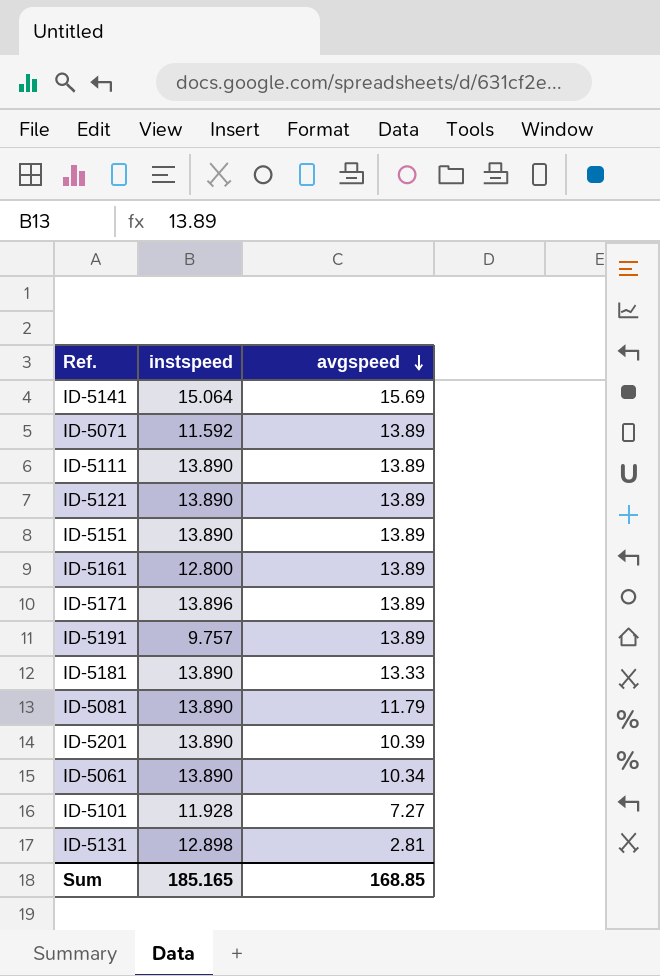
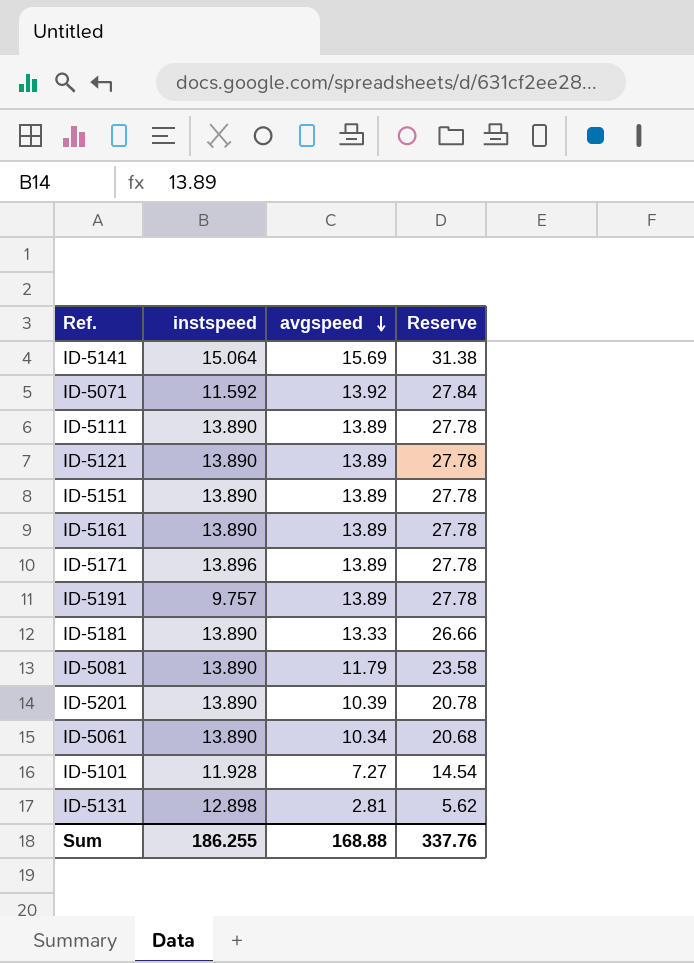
column Reserve | formula: none -> [avgspeed] * 2
ID-5071 | avgspeed: 13.89 -> 13.92
ID-5161 | instspeed: 12.800 -> 13.890
Sum | instspeed: 185.165 -> 186.255
Sum | avgspeed: 168.85 -> 168.88

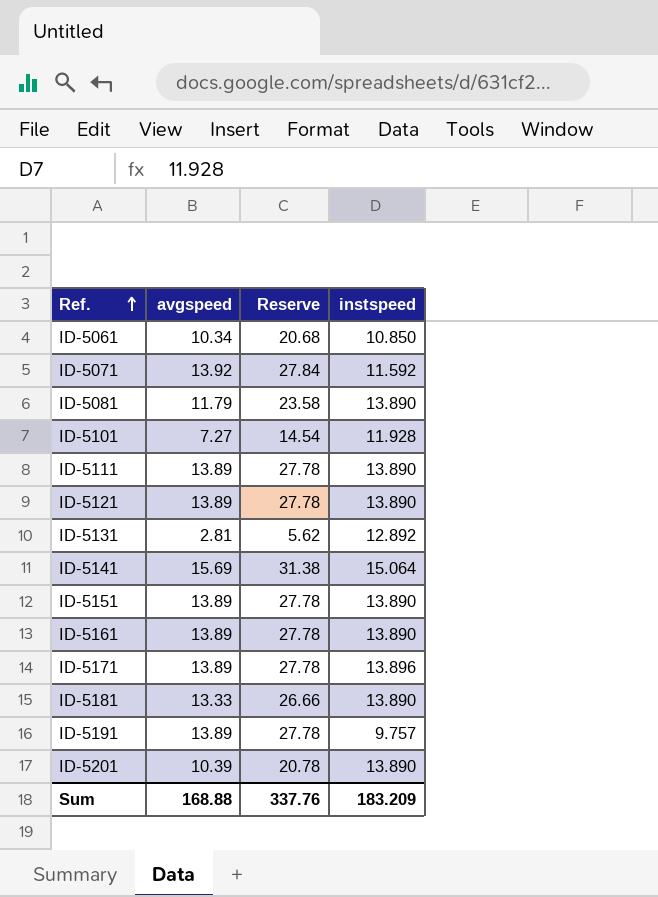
row order: avgspeed descending -> Ref. ascending
column instspeed | position: 2 -> 4
ID-5061 | instspeed: 13.890 -> 10.850
ID-5131 | instspeed: 12.898 -> 12.892
Sum | instspeed: 186.255 -> 183.209

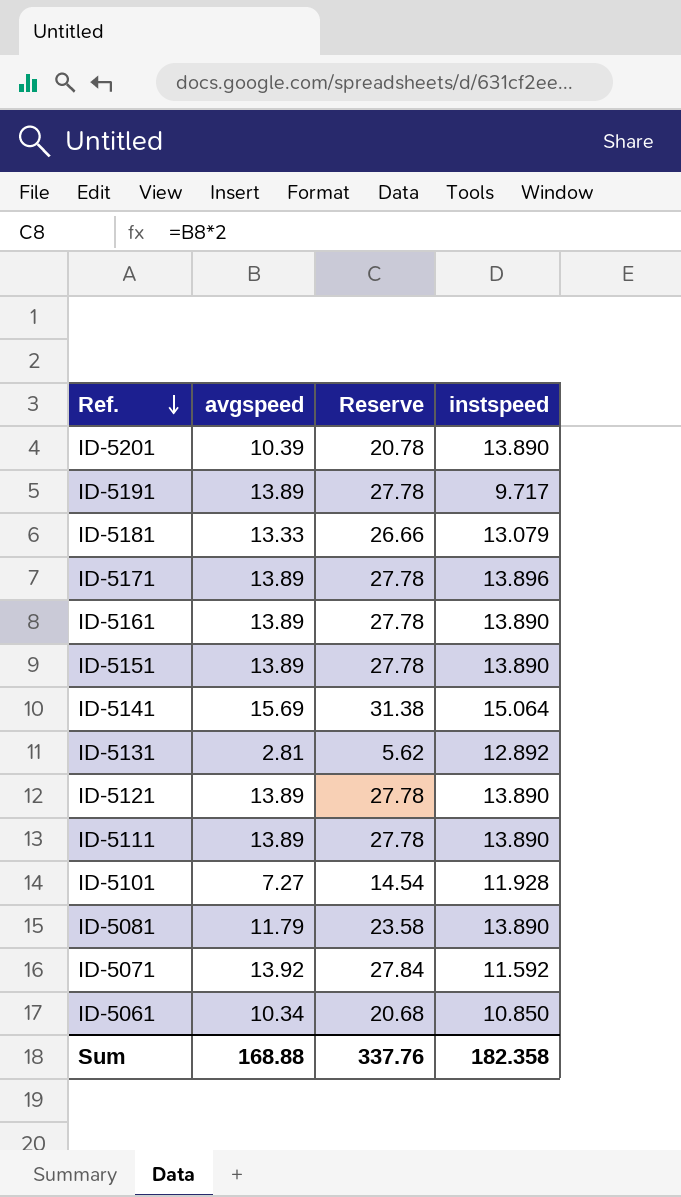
row order: Ref. ascending -> Ref. descending
ID-5191 | instspeed: 9.757 -> 9.717
ID-5181 | instspeed: 13.890 -> 13.079
Sum | instspeed: 183.209 -> 182.358

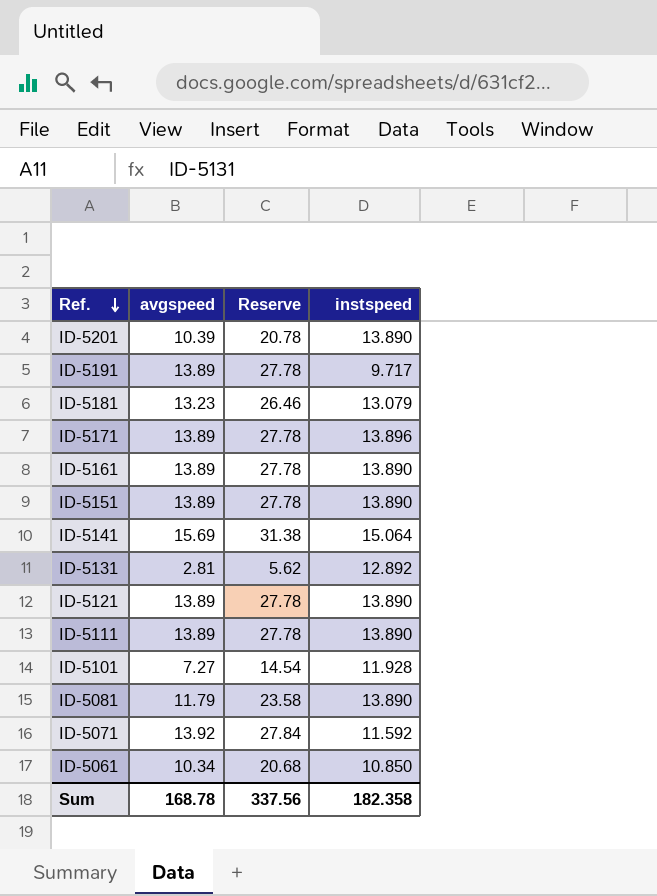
ID-5181 | avgspeed: 13.33 -> 13.23
ID-5181 | Reserve: 26.66 -> 26.46
Sum | avgspeed: 168.88 -> 168.78
Sum | Reserve: 337.76 -> 337.56

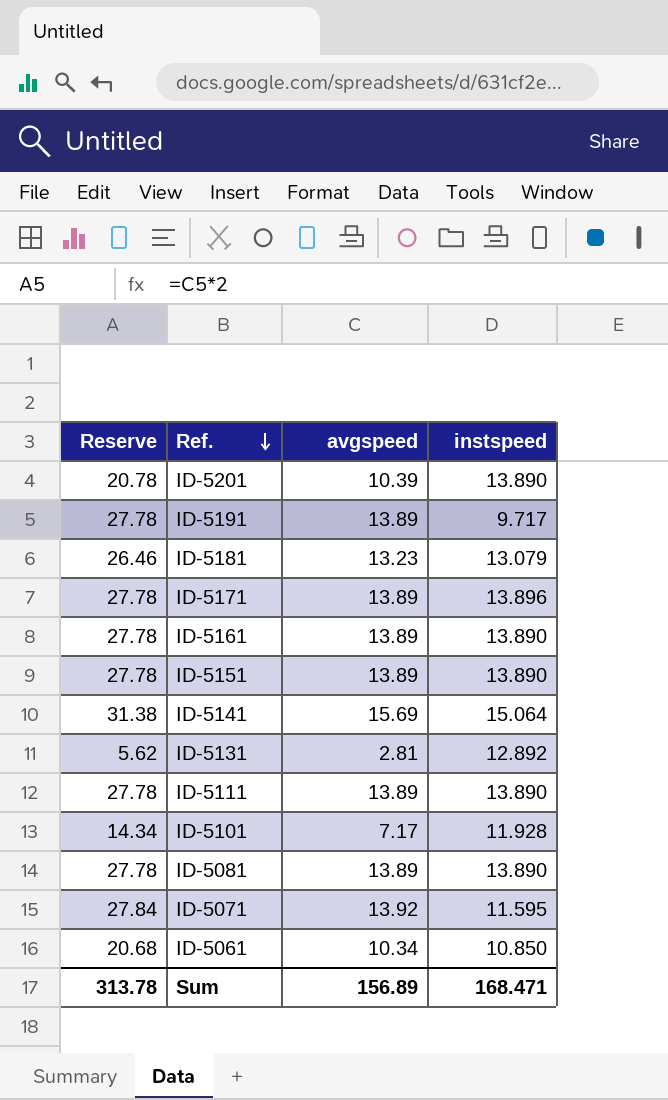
column Reserve | position: 3 -> 1
row ID-5121: 13.89 | 27.78 | 13.890 -> none
ID-5101 | Reserve: 14.54 -> 14.34
ID-5101 | avgspeed: 7.27 -> 7.17
ID-5081 | Reserve: 23.58 -> 27.78
ID-5081 | avgspeed: 11.79 -> 13.89
ID-5071 | instspeed: 11.592 -> 11.595
Sum | Reserve: 337.56 -> 313.78
Sum | avgspeed: 168.78 -> 156.89
Sum | instspeed: 182.358 -> 168.471

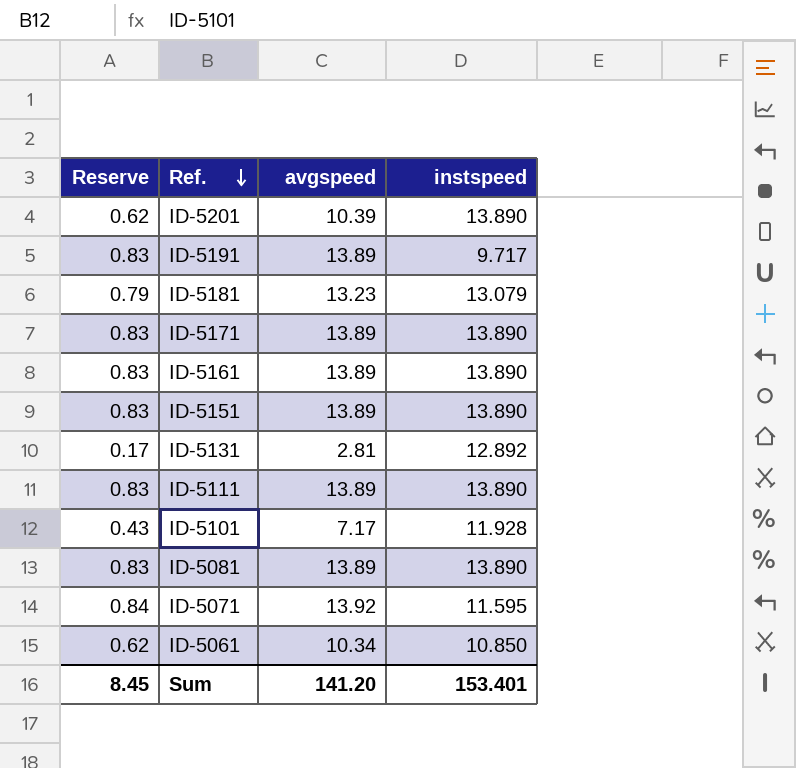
column Reserve | formula: [avgspeed] * 2 -> [avgspeed] * 0.06
row ID-5141: 31.38 | 15.69 | 15.064 -> none
ID-5171 | instspeed: 13.896 -> 13.890
Sum | Reserve: 313.78 -> 8.45
Sum | avgspeed: 156.89 -> 141.20
Sum | instspeed: 168.471 -> 153.401

